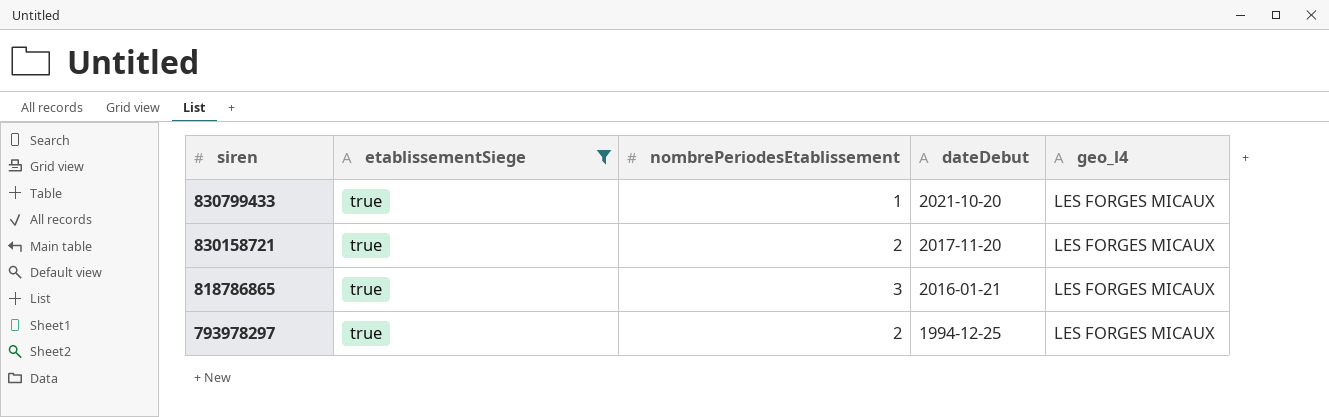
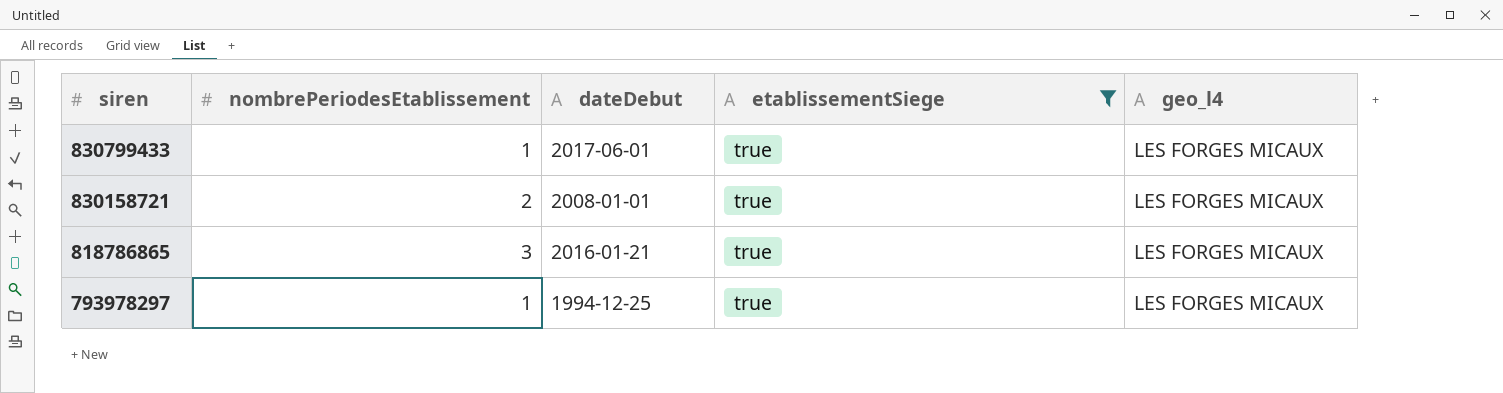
column etablissementSiege | position: 2 -> 4
830799433 | dateDebut: 2021-10-20 -> 2017-06-01
830158721 | dateDebut: 2017-11-20 -> 2008-01-01
793978297 | nombrePeriodesEtablissement: 2 -> 1

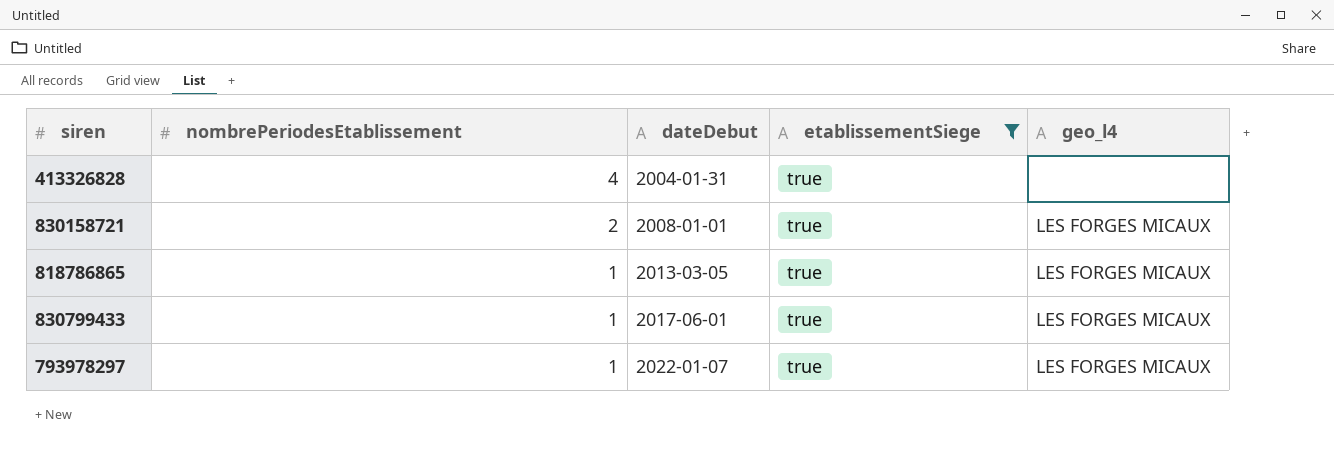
row order: siren descending -> nombrePeriodesEtablissement descending
row 413326828: none -> 4 | 2004-01-31 | true | none
818786865 | nombrePeriodesEtablissement: 3 -> 1
818786865 | dateDebut: 2016-01-21 -> 2013-03-05
793978297 | dateDebut: 1994-12-25 -> 2022-01-07

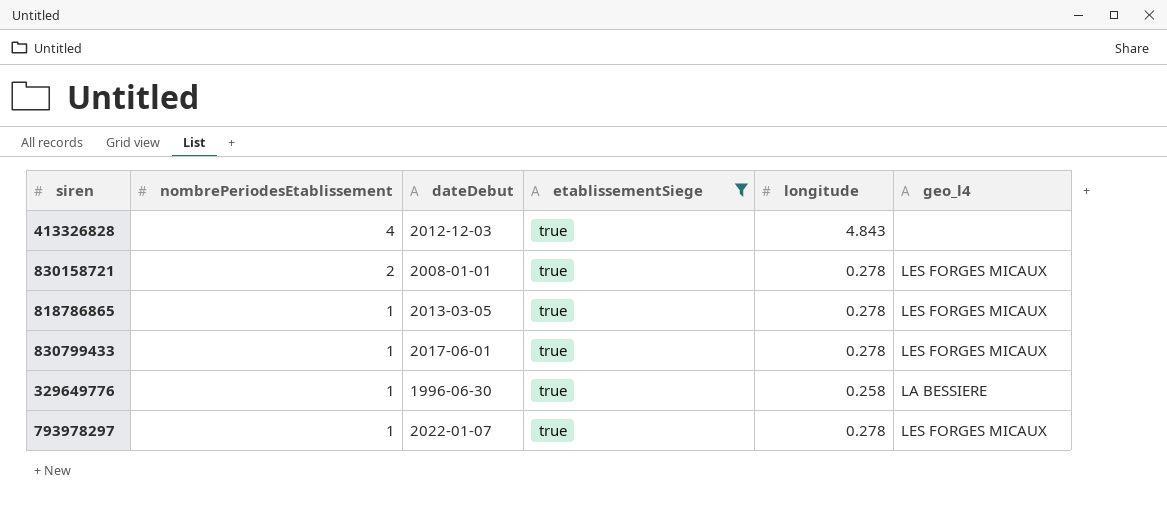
column longitude | position: none -> 5
413326828 | dateDebut: 2004-01-31 -> 2012-12-03
row 329649776: none -> 1 | 1996-06-30 | true | 0.258 | LA BESSIERE

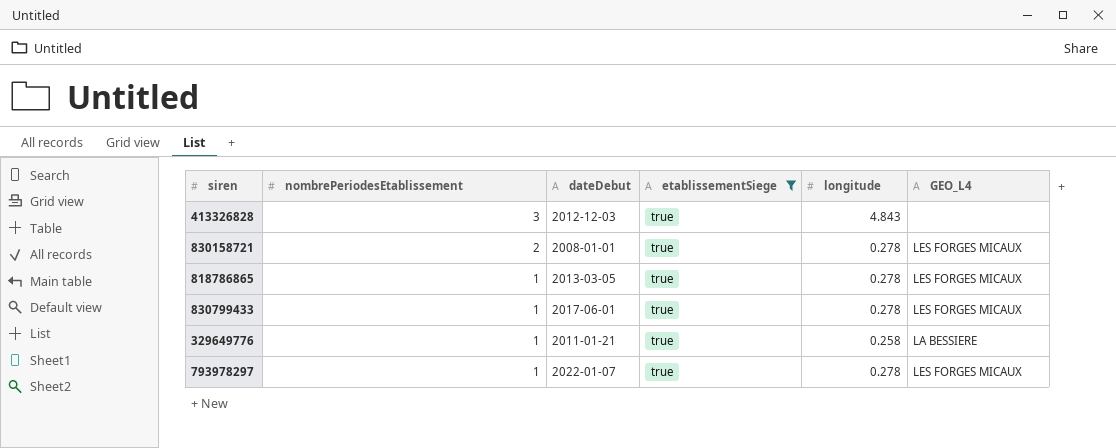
column name: geo_l4 -> GEO_L4
413326828 | nombrePeriodesEtablissement: 4 -> 3
329649776 | dateDebut: 1996-06-30 -> 2011-01-21

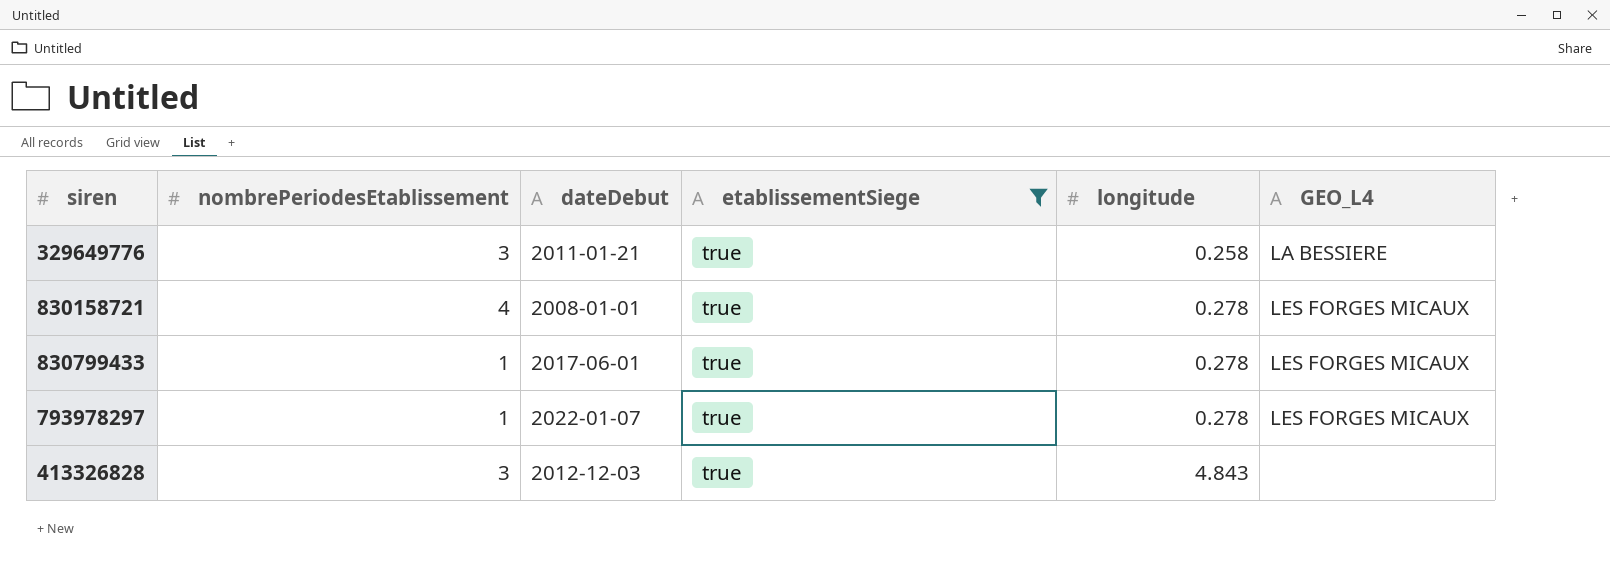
row order: nombrePeriodesEtablissement descending -> longitude ascending
row 818786865: 1 | 2013-03-05 | true | 0.278 | LES FORGES MICAUX -> none
329649776 | nombrePeriodesEtablissement: 1 -> 3
830158721 | nombrePeriodesEtablissement: 2 -> 4

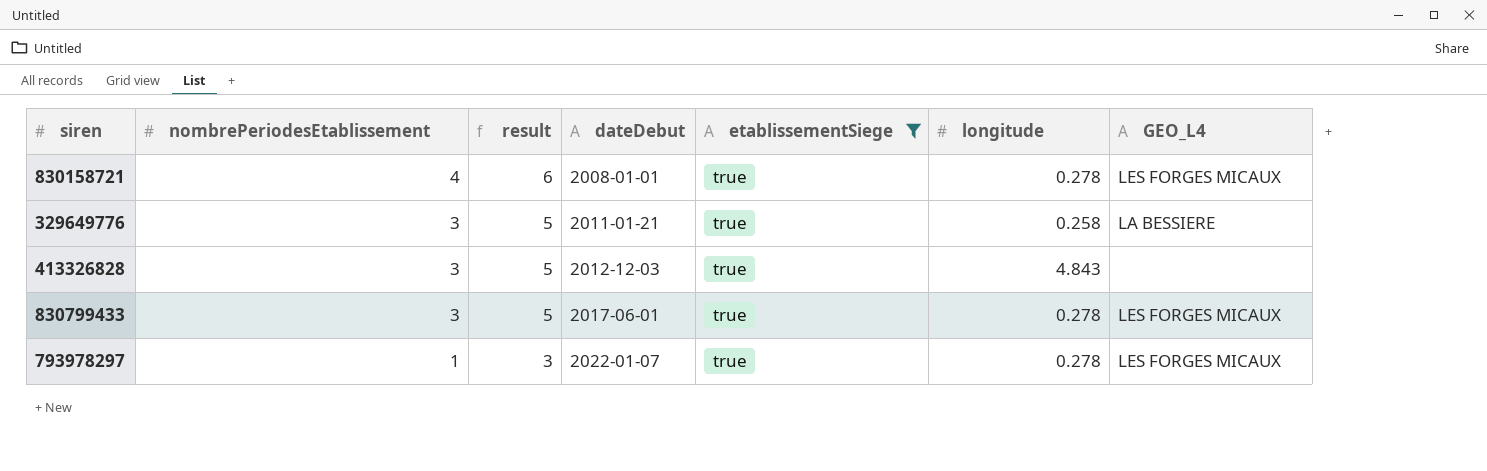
row order: longitude ascending -> nombrePeriodesEtablissement descending
column result | formula: none -> [nombrePeriodesEtablissement] + 2
830799433 | nombrePeriodesEtablissement: 1 -> 3

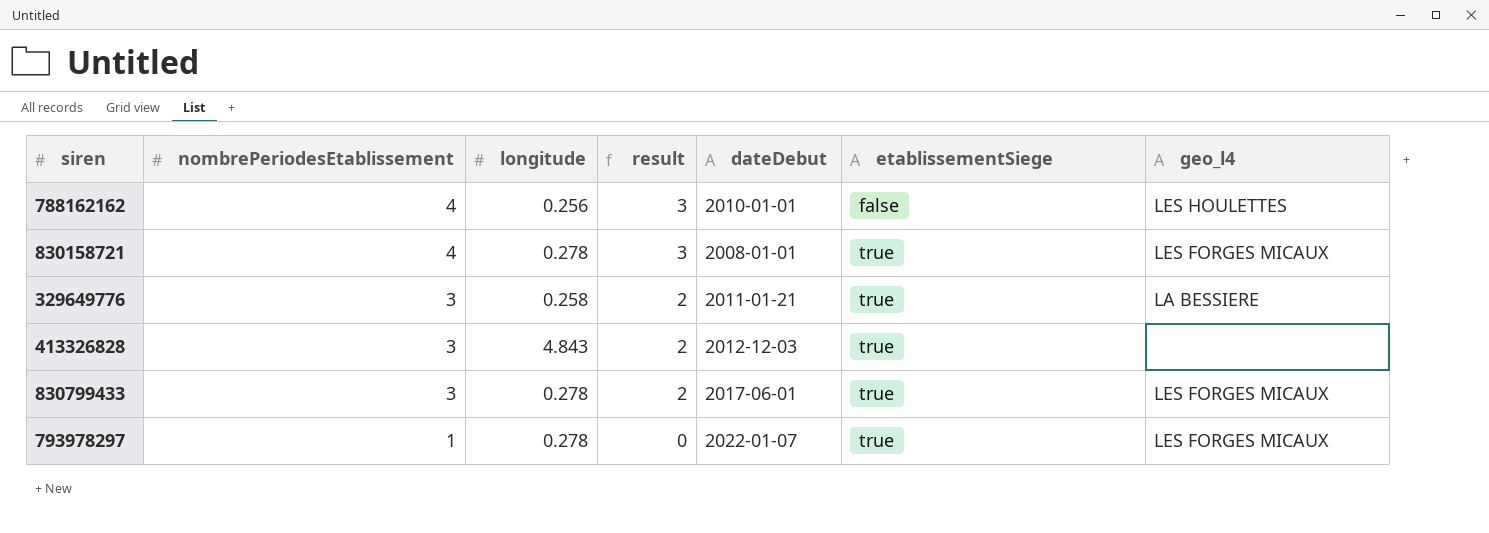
filter: etablissementSiege = true -> none
column longitude | position: 6 -> 3
column result | formula: [nombrePeriodesEtablissement] + 2 -> [nombrePeriodesEtablissement] - 1
column name: GEO_L4 -> geo_l4

